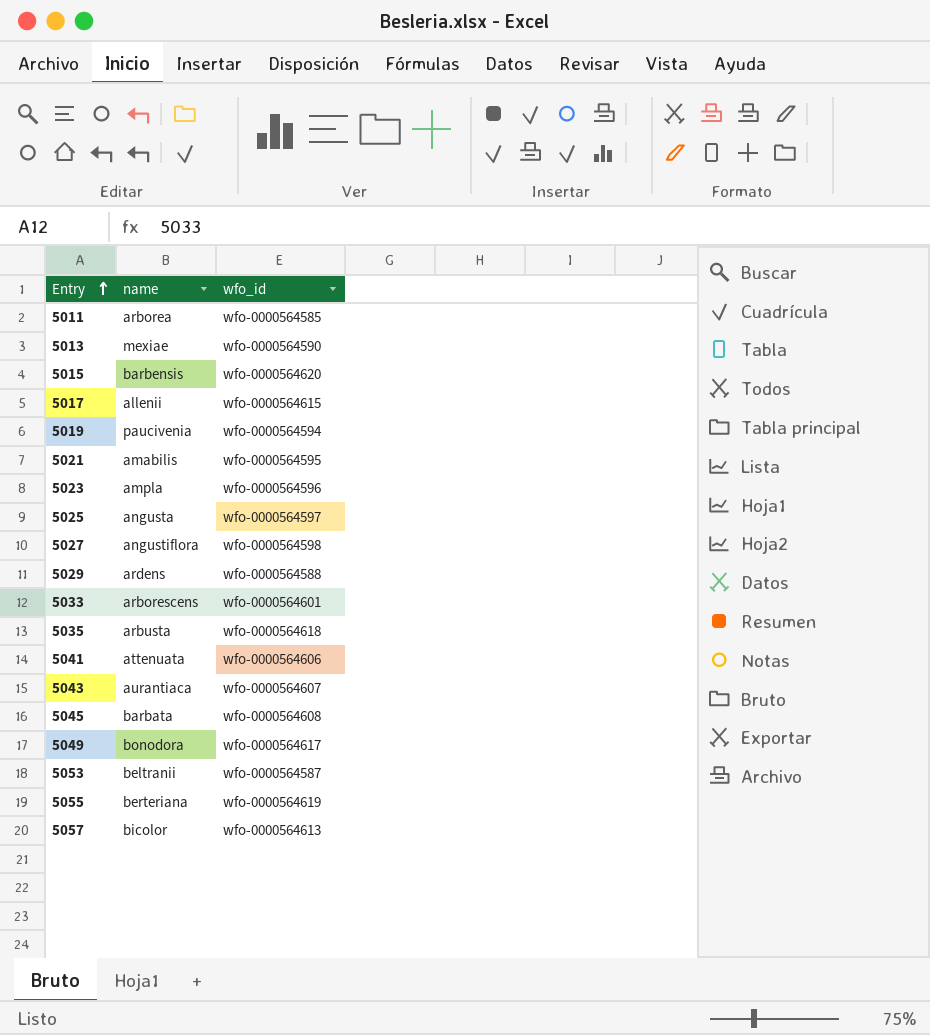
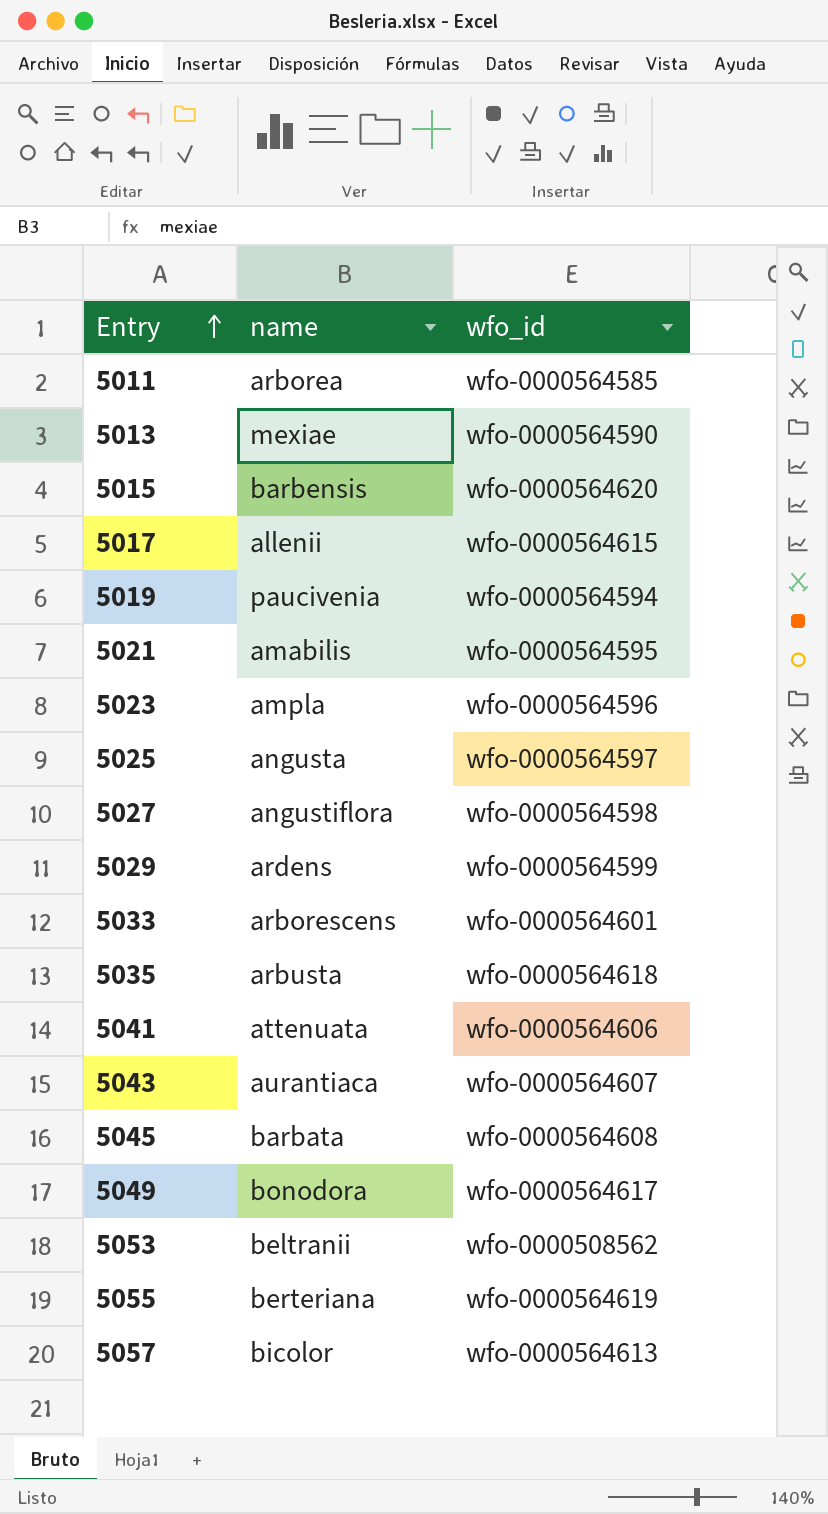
5029 | wfo_id: wfo-0000564588 -> wfo-0000564599
5053 | wfo_id: wfo-0000564587 -> wfo-0000508562

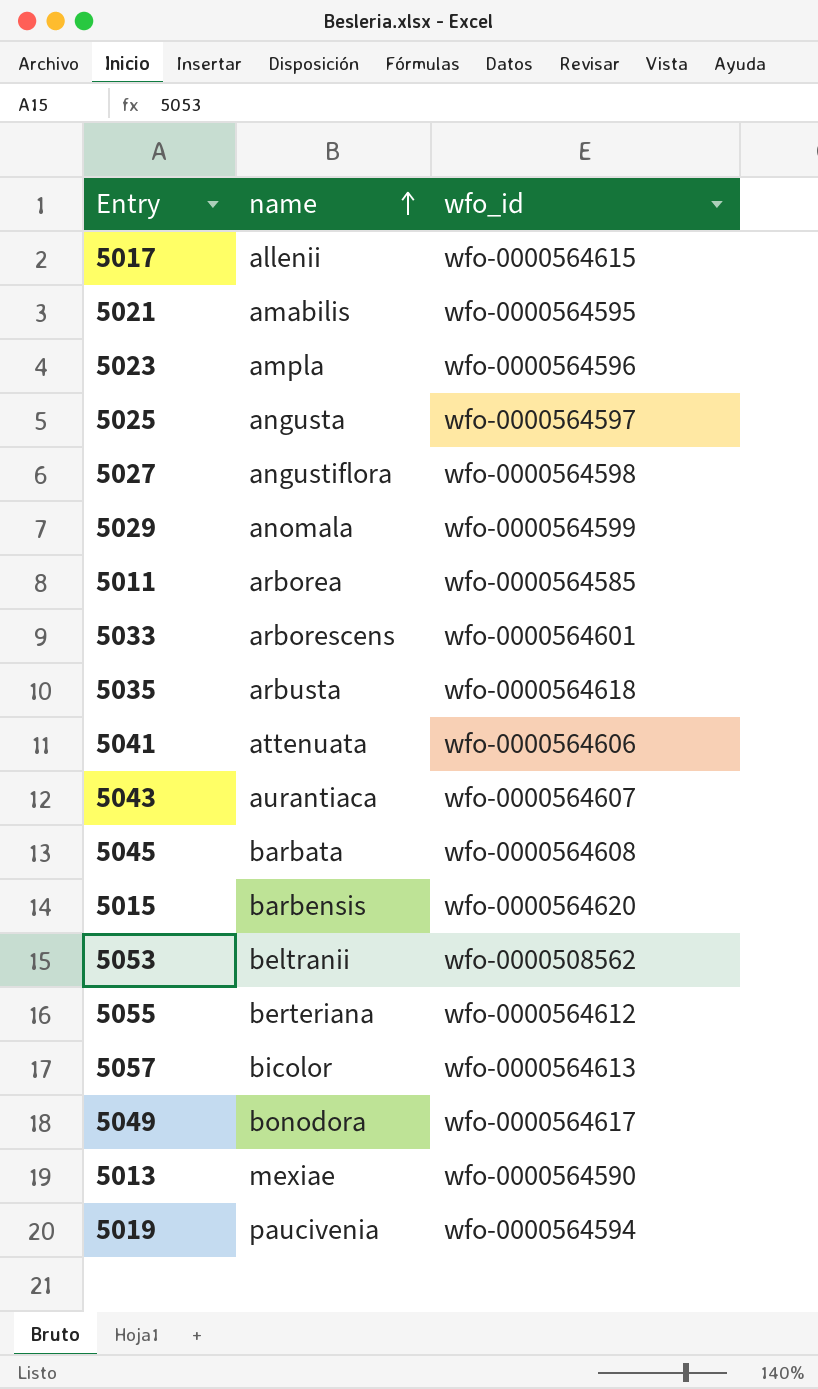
row order: Entry ascending -> name ascending
5029 | name: ardens -> anomala
5055 | wfo_id: wfo-0000564619 -> wfo-0000564612

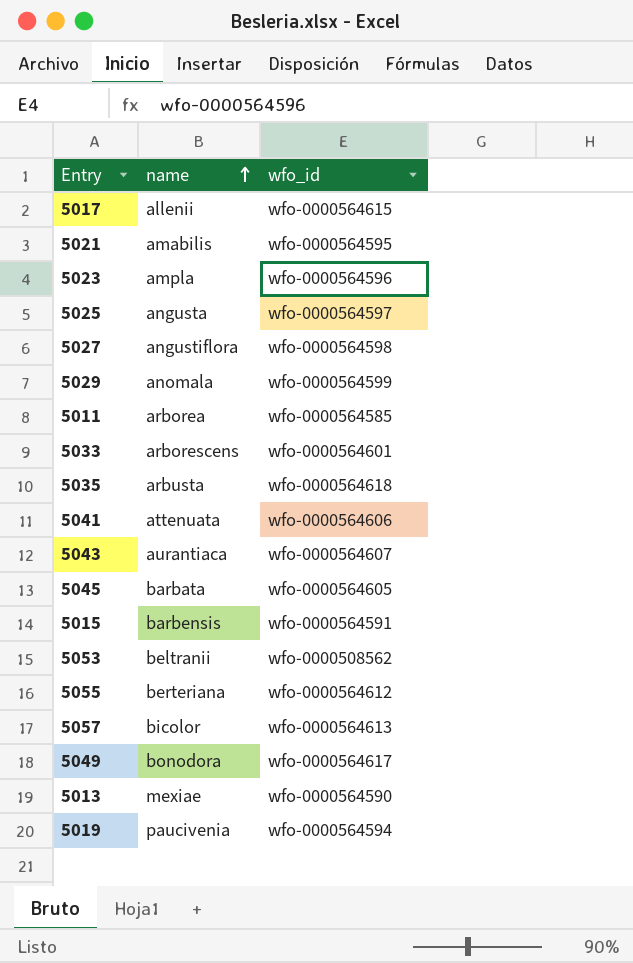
5045 | wfo_id: wfo-0000564608 -> wfo-0000564605
5015 | wfo_id: wfo-0000564620 -> wfo-0000564591

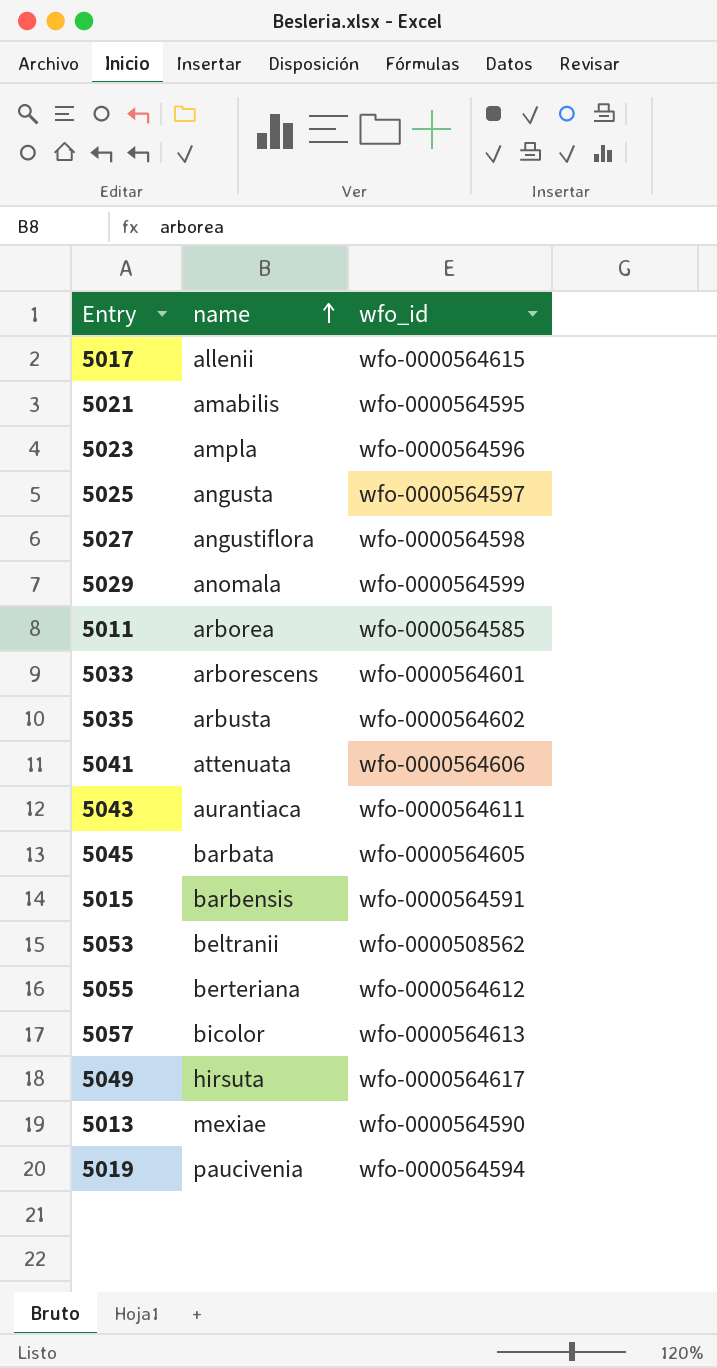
5035 | wfo_id: wfo-0000564618 -> wfo-0000564602
5043 | wfo_id: wfo-0000564607 -> wfo-0000564611
5049 | name: bonodora -> hirsuta

